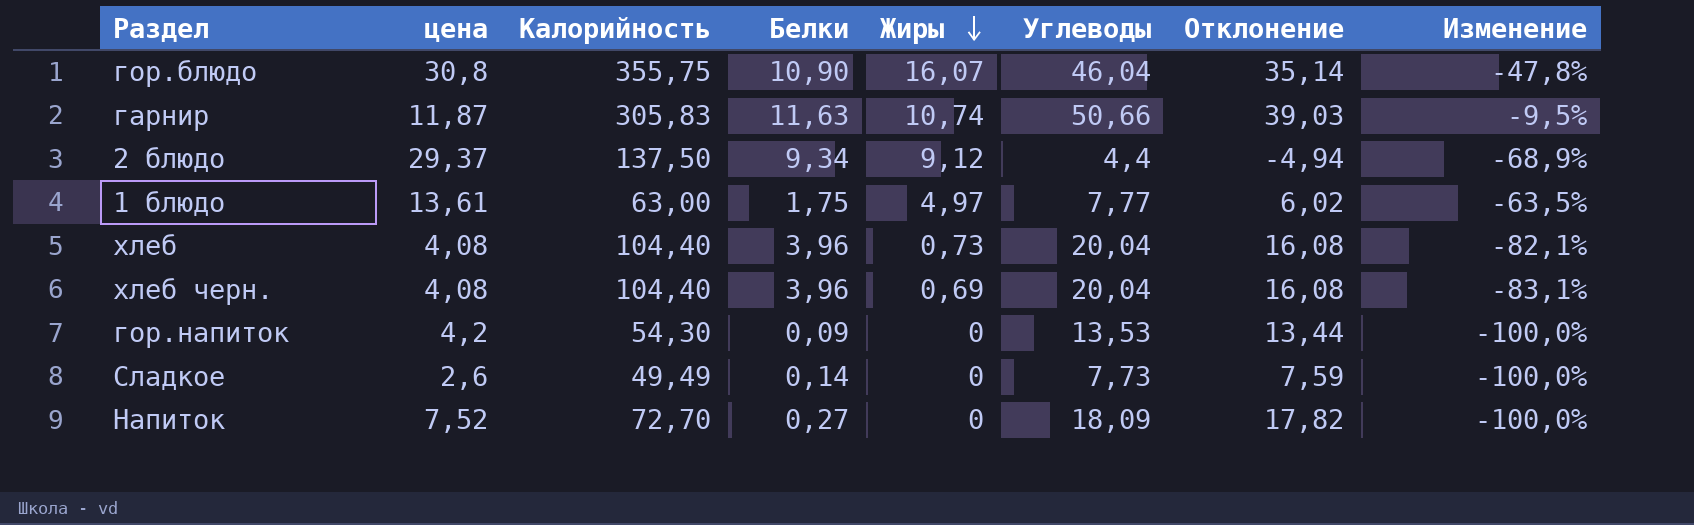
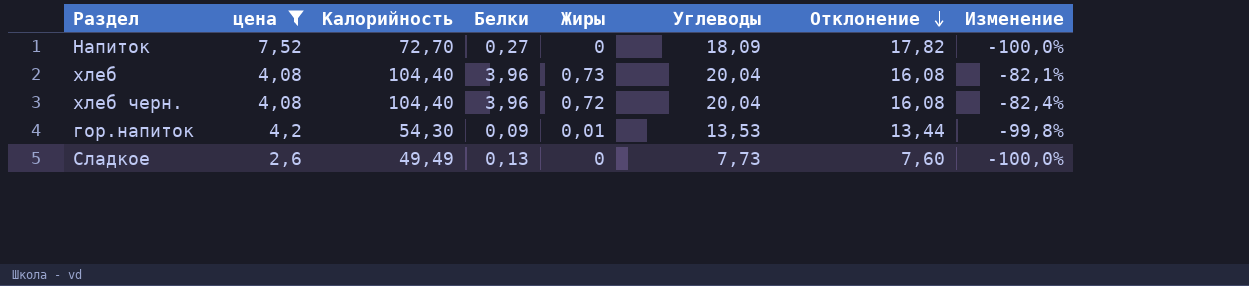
filter: none -> цена <= 7,52
row order: Жиры descending -> Отклонение descending
хлеб черн. | Жиры: 0,69 -> 0,72
хлеб черн. | Изменение: -83,1% -> -82,4%
гор.напиток | Жиры: 0 -> 0,01
гор.напиток | Изменение: -100,0% -> -99,8%
Сладкое | Белки: 0,14 -> 0,13
Сладкое | Отклонение: 7,59 -> 7,60

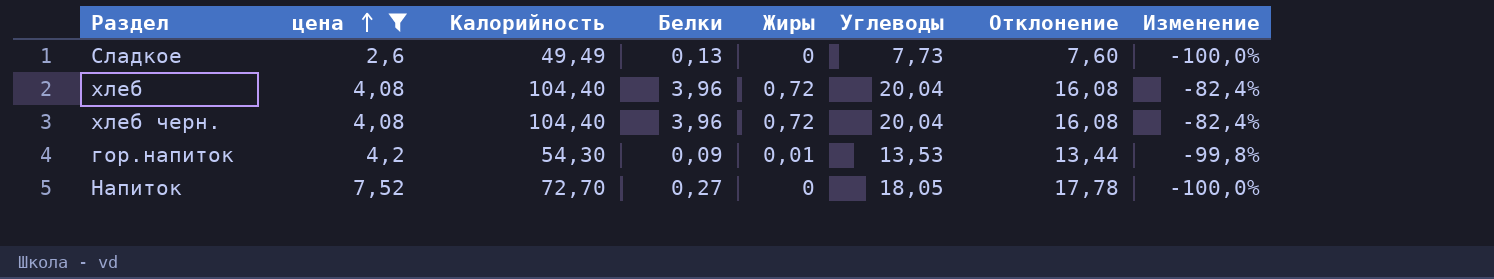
row order: Отклонение descending -> цена ascending
хлеб | Жиры: 0,73 -> 0,72
хлеб | Изменение: -82,1% -> -82,4%
Напиток | Углеводы: 18,09 -> 18,05
Напиток | Отклонение: 17,82 -> 17,78

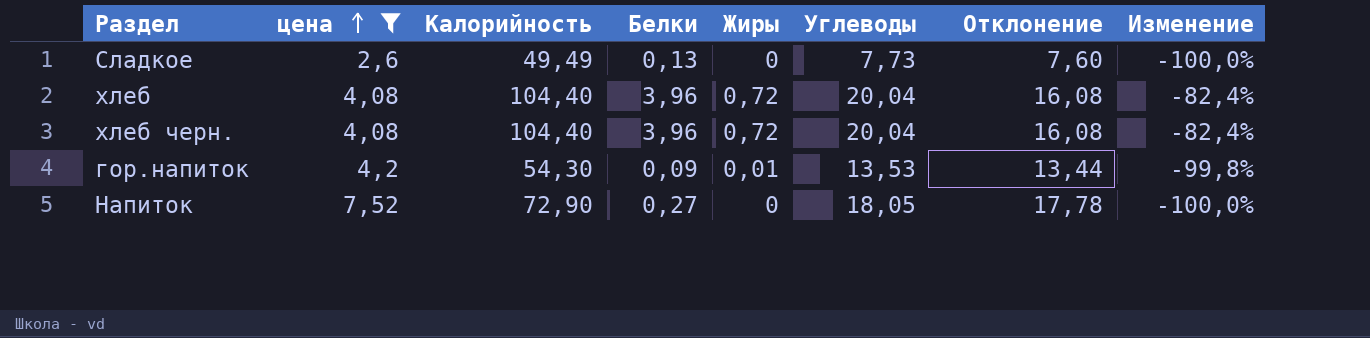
Напиток | Калорийность: 72,70 -> 72,90

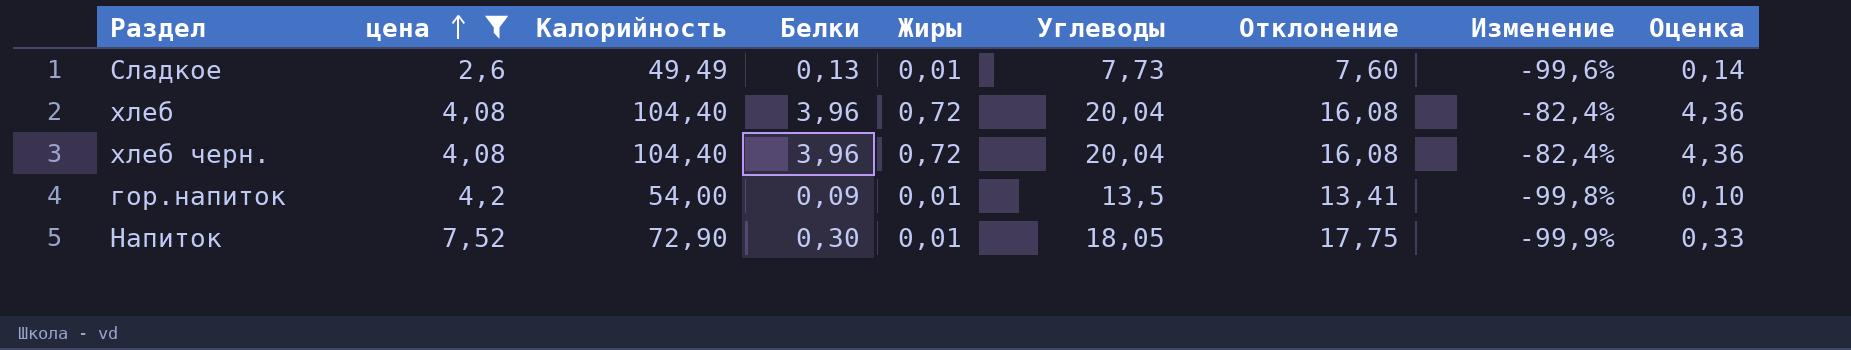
column Оценка | formula: none -> [Белки] * 1,1
Сладкое | Жиры: 0 -> 0,01
Сладкое | Изменение: -100,0% -> -99,6%
гор.напиток | Калорийность: 54,30 -> 54,00
гор.напиток | Углеводы: 13,53 -> 13,5
гор.напиток | Отклонение: 13,44 -> 13,41
Напиток | Белки: 0,27 -> 0,30
Напиток | Жиры: 0 -> 0,01
Напиток | Отклонение: 17,78 -> 17,75
Напиток | Изменение: -100,0% -> -99,9%

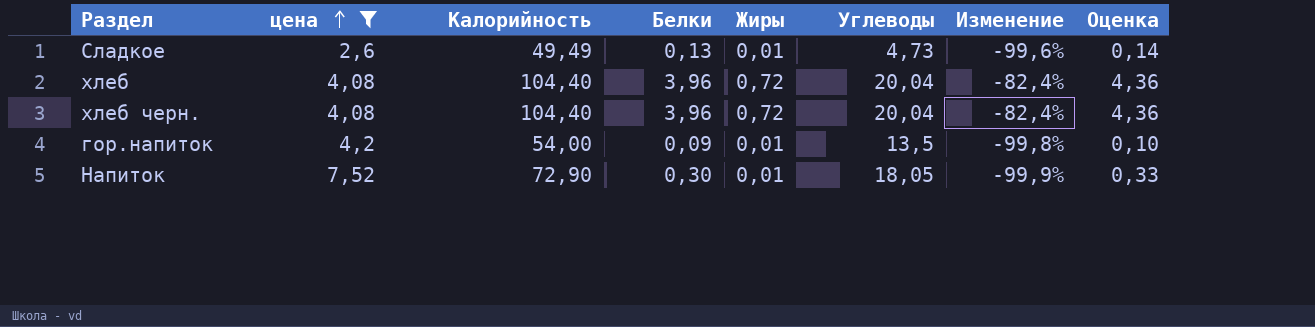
column Отклонение | formula: [Углеводы] - [Белки] -> none
Сладкое | Углеводы: 7,73 -> 4,73

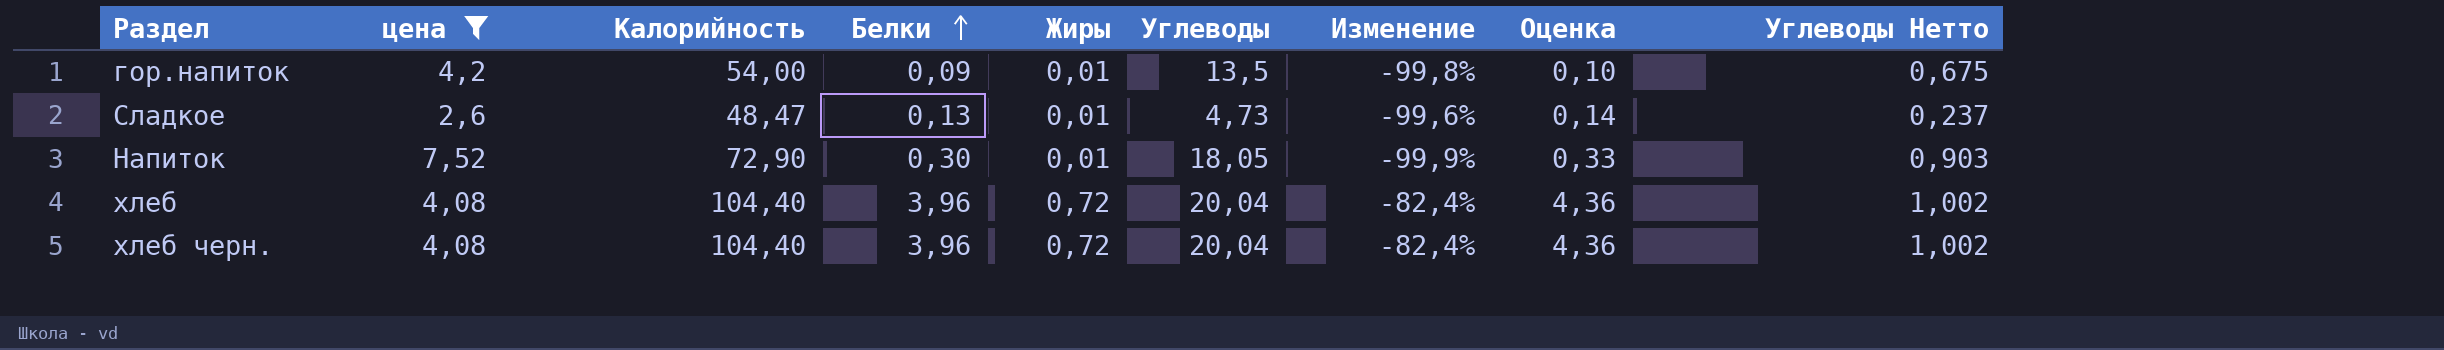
row order: цена ascending -> Белки ascending
column Углеводы Нетто | formula: none -> [Углеводы] * 0,05
Сладкое | Калорийность: 49,49 -> 48,47

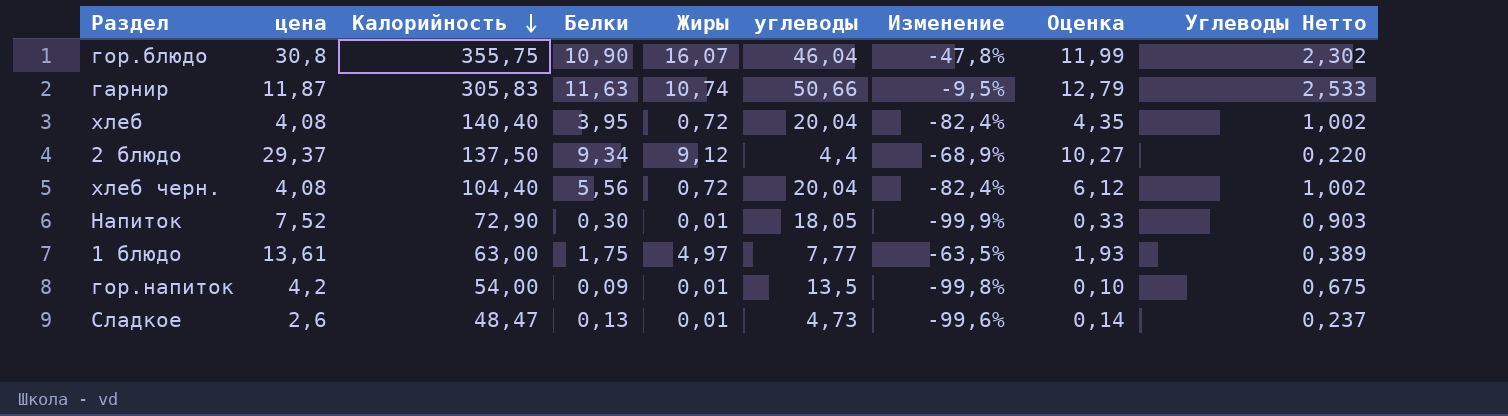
filter: цена <= 7,52 -> none
row order: Белки ascending -> Калорийность descending
column name: Углеводы -> углеводы
хлеб | Калорийность: 104,40 -> 140,40
хлеб | Белки: 3,96 -> 3,95
хлеб | Оценка: 4,36 -> 4,35
хлеб черн. | Белки: 3,96 -> 5,56
хлеб черн. | Оценка: 4,36 -> 6,12

